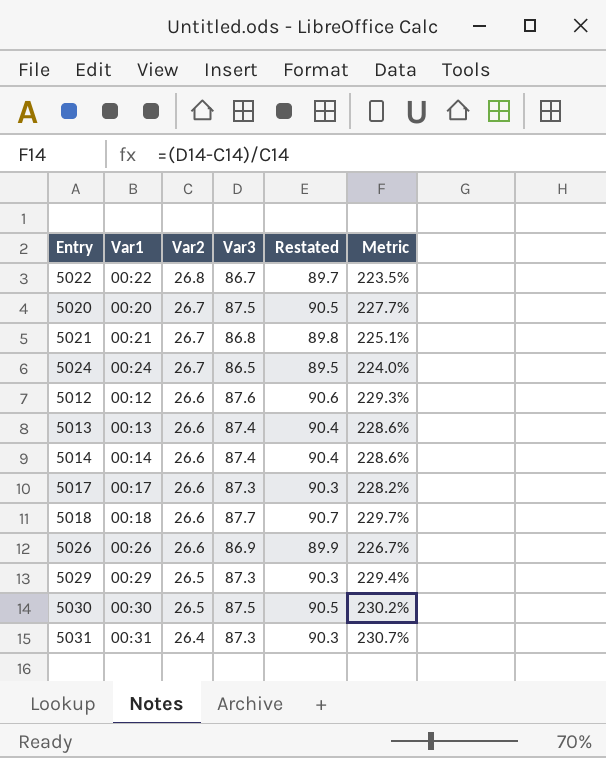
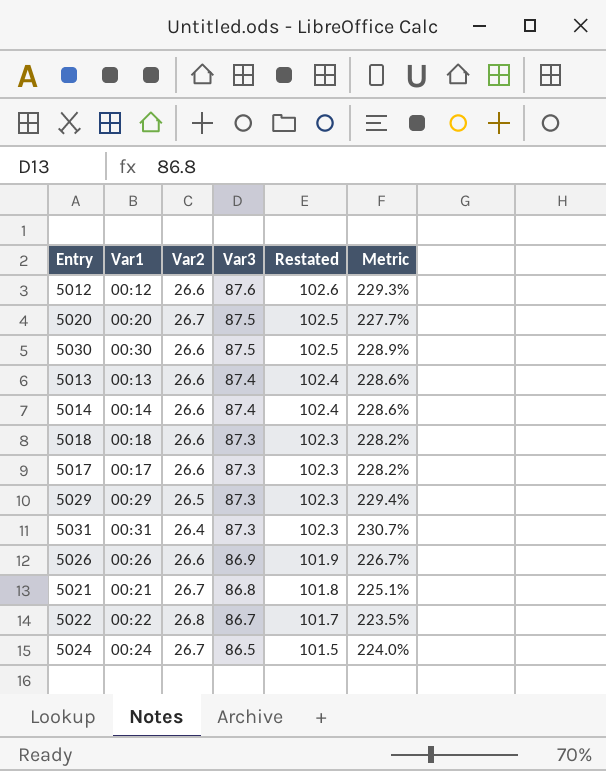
row order: Var2 descending -> Var3 descending
column Restated | formula: [Var3] + 3 -> [Var3] + 15
5030 | Var2: 26.5 -> 26.6
5030 | Metric: 230.2% -> 228.9%
5018 | Var3: 87.7 -> 87.3
5018 | Metric: 229.7% -> 228.2%

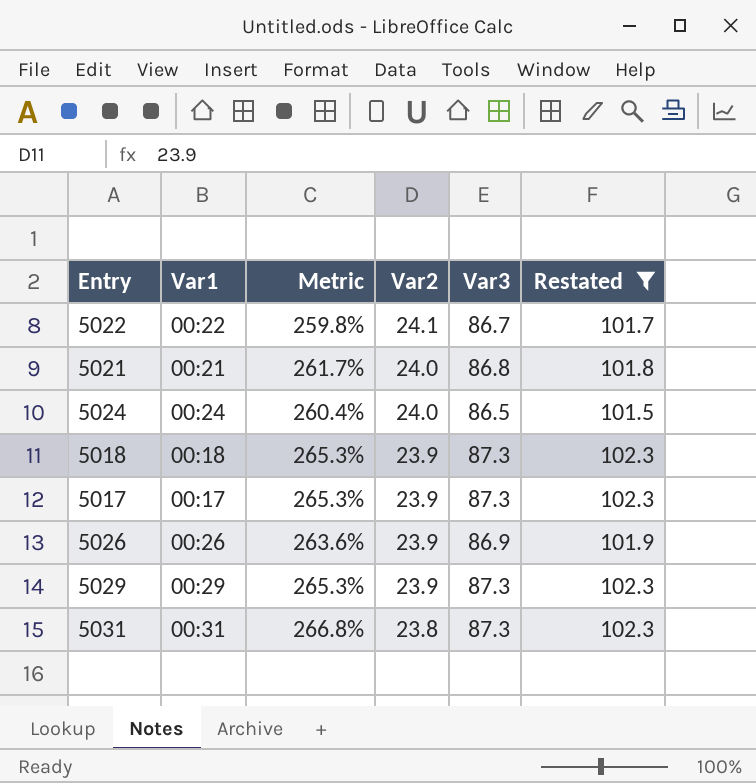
filter: none -> Restated <= 102.3
row order: Var3 descending -> Var2 descending
column Metric | position: 6 -> 3
5022 | Metric: 223.5% -> 259.8%
5022 | Var2: 26.8 -> 24.1
5021 | Metric: 225.1% -> 261.7%
5021 | Var2: 26.7 -> 24.0
5024 | Metric: 224.0% -> 260.4%
5024 | Var2: 26.7 -> 24.0
5018 | Metric: 228.2% -> 265.3%
5018 | Var2: 26.6 -> 23.9
5017 | Metric: 228.2% -> 265.3%
5017 | Var2: 26.6 -> 23.9
5026 | Metric: 226.7% -> 263.6%
5026 | Var2: 26.6 -> 23.9
5029 | Metric: 229.4% -> 265.3%
5029 | Var2: 26.5 -> 23.9
5031 | Metric: 230.7% -> 266.8%
5031 | Var2: 26.4 -> 23.8

